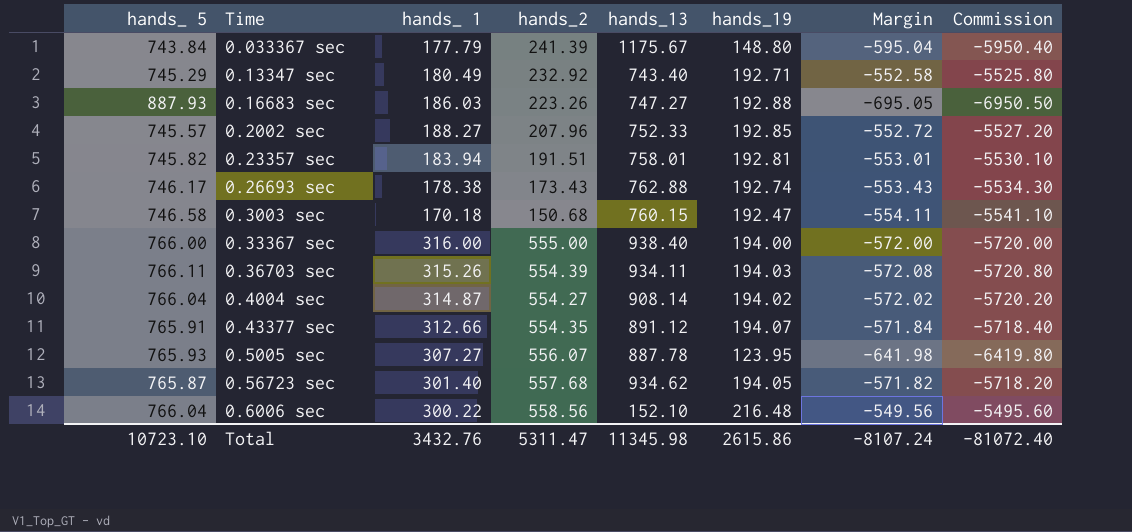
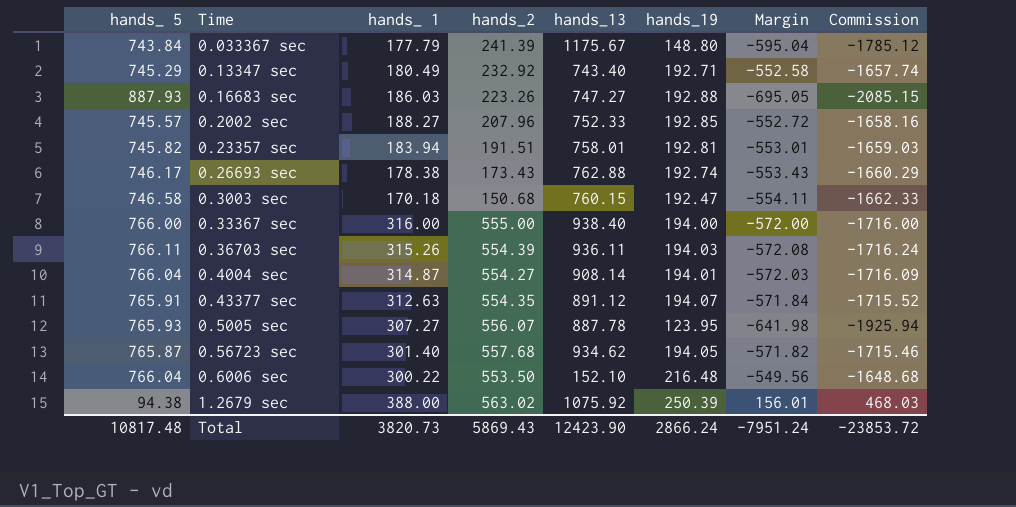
column Commission | formula: [Margin] * 10 -> [Margin] * 3
0.36703 sec | hands_13: 934.11 -> 936.11
0.4004 sec | hands_19: 194.02 -> 194.01
0.4004 sec | Margin: -572.02 -> -572.03
0.43377 sec | hands_ 1: 312.66 -> 312.63
0.6006 sec | hands_2: 558.56 -> 553.50
row 1.2679 sec: none -> 94.38 | 388.00 | 563.02 | 1075.92 | 250.39 | 156.01 | 468.03
Total | hands_ 5: 10723.10 -> 10817.48
Total | hands_ 1: 3432.76 -> 3820.73
Total | hands_2: 5311.47 -> 5869.43
Total | hands_13: 11345.98 -> 12423.90
Total | hands_19: 2615.86 -> 2866.24
Total | Margin: -8107.24 -> -7951.24
Total | Commission: -81072.40 -> -23853.72

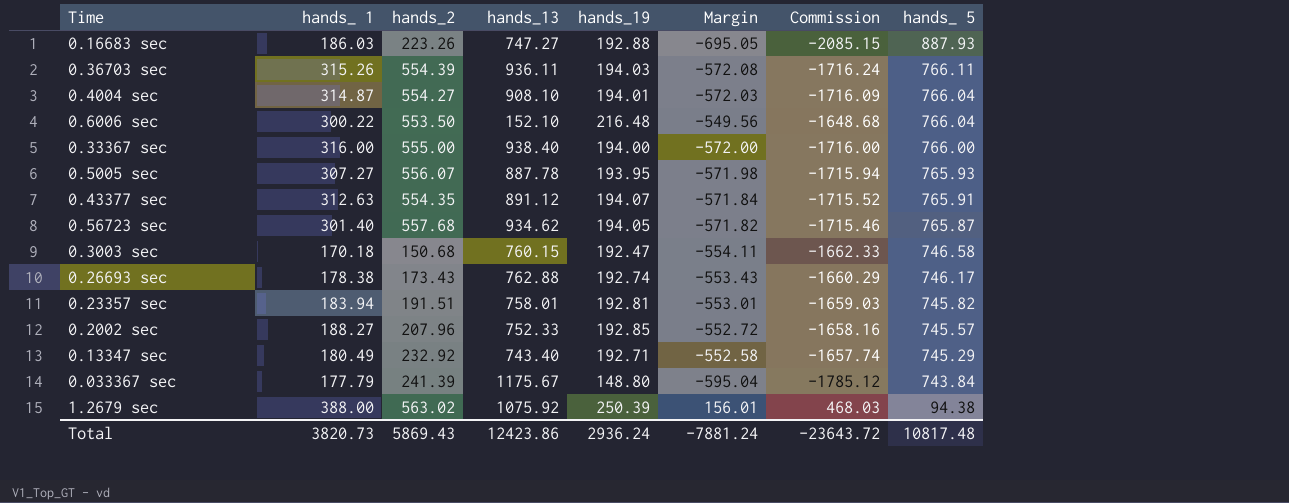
row order: none -> hands_ 5 descending
column hands_ 5 | position: 1 -> 8
0.4004 sec | hands_13: 908.14 -> 908.10
0.5005 sec | hands_19: 123.95 -> 193.95
0.5005 sec | Margin: -641.98 -> -571.98
0.5005 sec | Commission: -1925.94 -> -1715.94
Total | hands_13: 12423.90 -> 12423.86
Total | hands_19: 2866.24 -> 2936.24
Total | Margin: -7951.24 -> -7881.24
Total | Commission: -23853.72 -> -23643.72

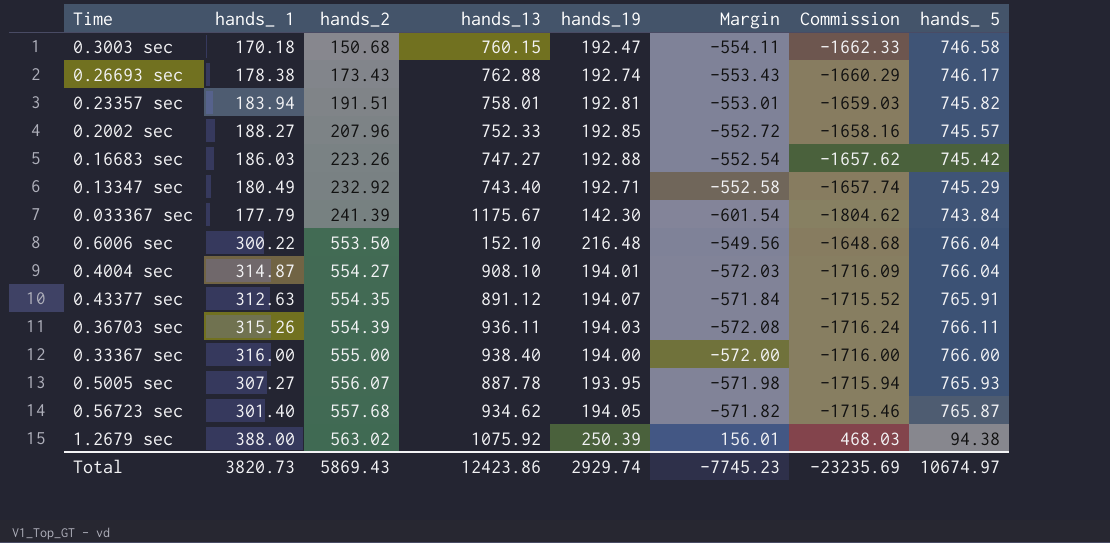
row order: hands_ 5 descending -> hands_2 ascending
0.16683 sec | Margin: -695.05 -> -552.54
0.16683 sec | Commission: -2085.15 -> -1657.62
0.16683 sec | hands_ 5: 887.93 -> 745.42
0.033367 sec | hands_19: 148.80 -> 142.30
0.033367 sec | Margin: -595.04 -> -601.54
0.033367 sec | Commission: -1785.12 -> -1804.62
Total | hands_19: 2936.24 -> 2929.74
Total | Margin: -7881.24 -> -7745.23
Total | Commission: -23643.72 -> -23235.69
Total | hands_ 5: 10817.48 -> 10674.97

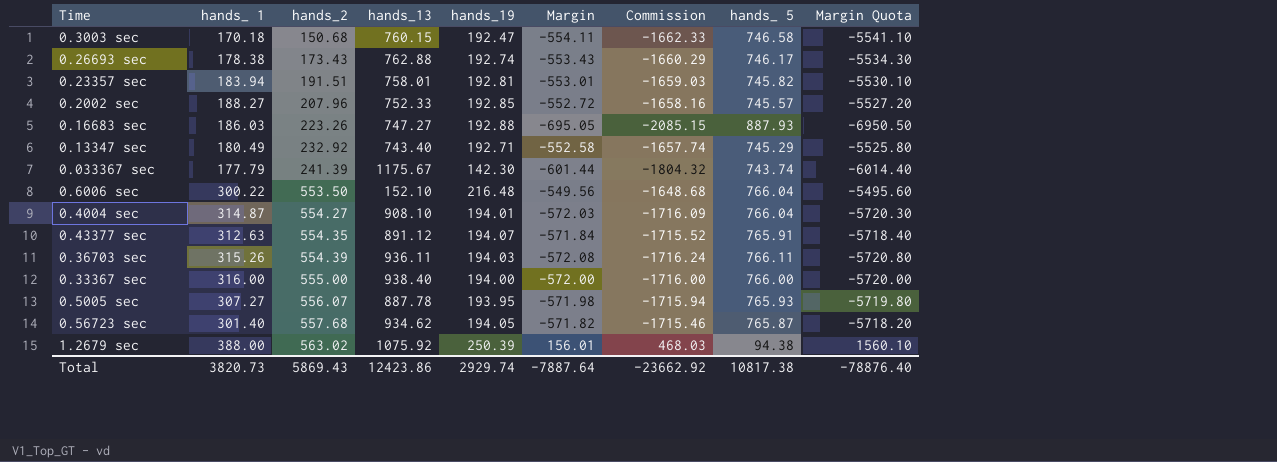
column Margin Quota | formula: none -> [Margin] * 10
0.16683 sec | Margin: -552.54 -> -695.05
0.16683 sec | Commission: -1657.62 -> -2085.15
0.16683 sec | hands_ 5: 745.42 -> 887.93
0.033367 sec | Margin: -601.54 -> -601.44
0.033367 sec | Commission: -1804.62 -> -1804.32
0.033367 sec | hands_ 5: 743.84 -> 743.74
Total | Margin: -7745.23 -> -7887.64
Total | Commission: -23235.69 -> -23662.92
Total | hands_ 5: 10674.97 -> 10817.38

